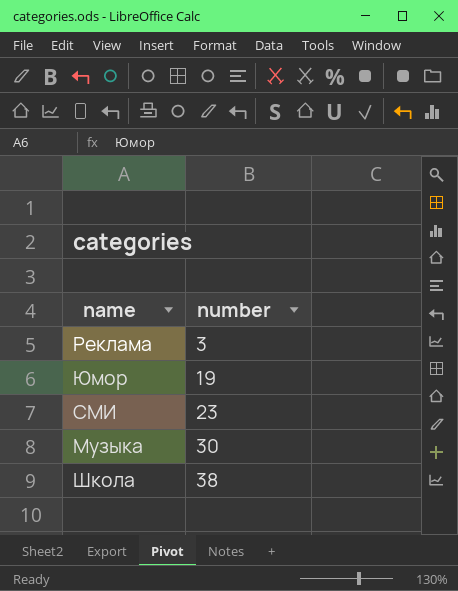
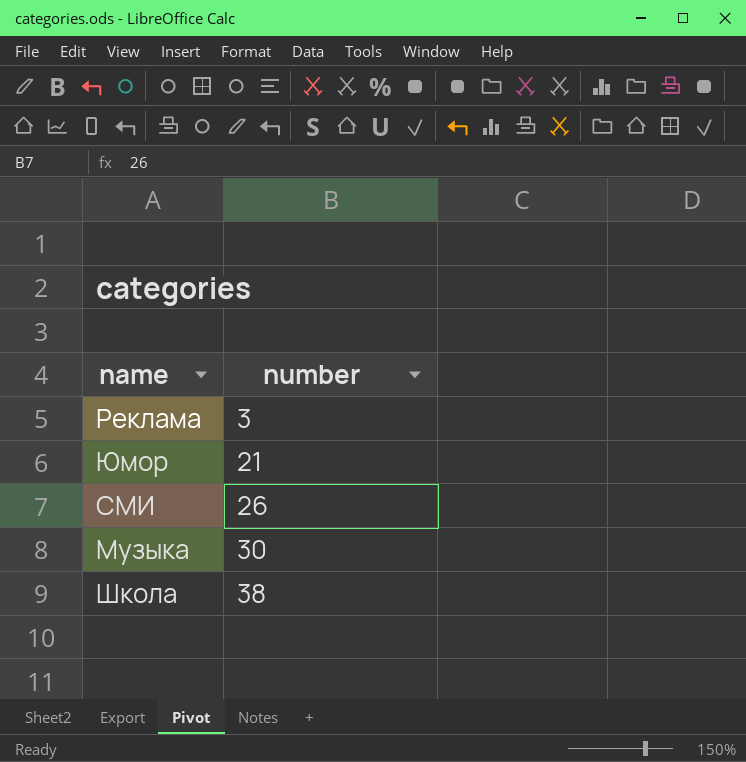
Юмор | number: 19 -> 21
СМИ | number: 23 -> 26

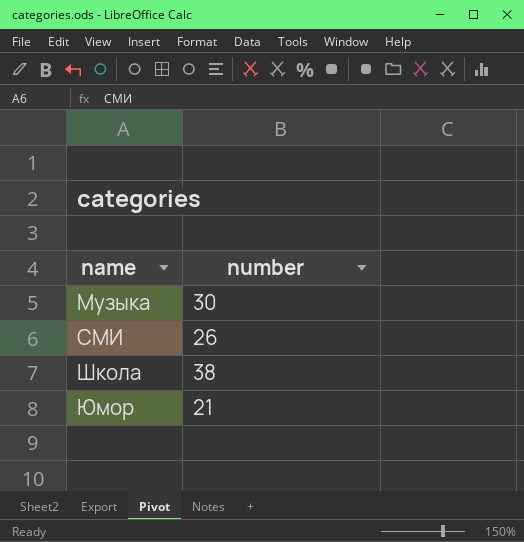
row order: number ascending -> name ascending
row Реклама: 3 -> none

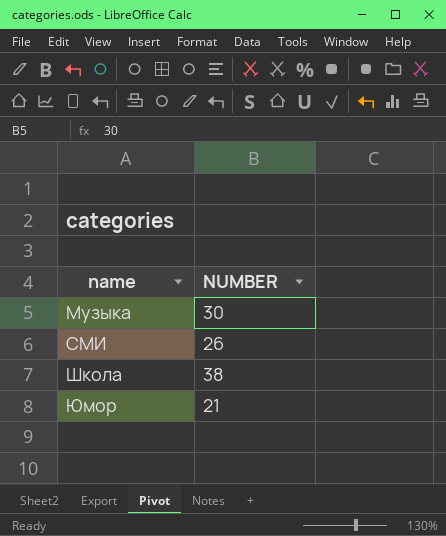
column name: number -> NUMBER

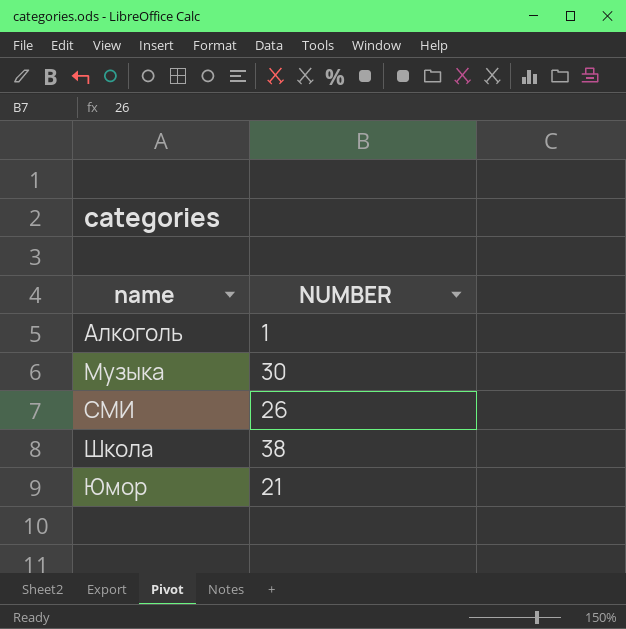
row Алкоголь: none -> 1

